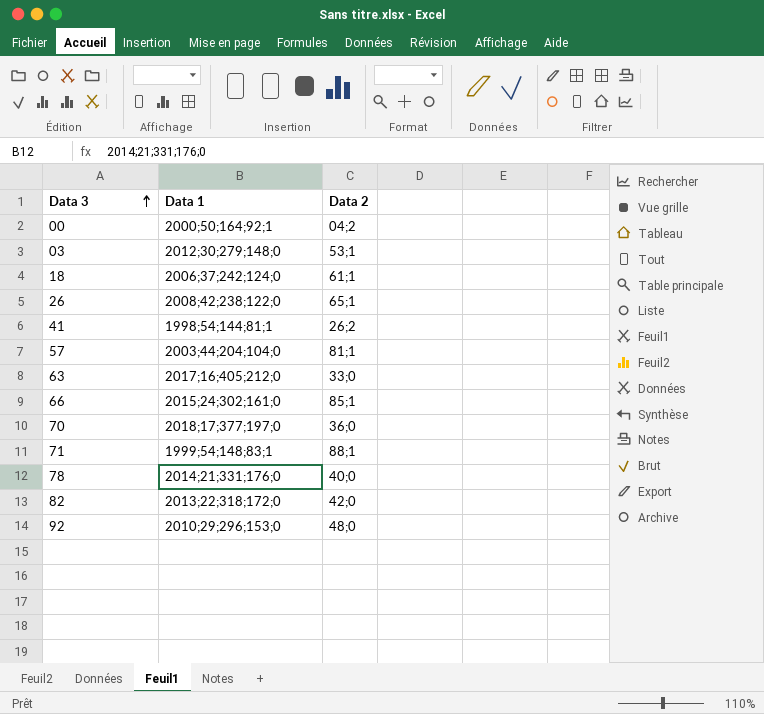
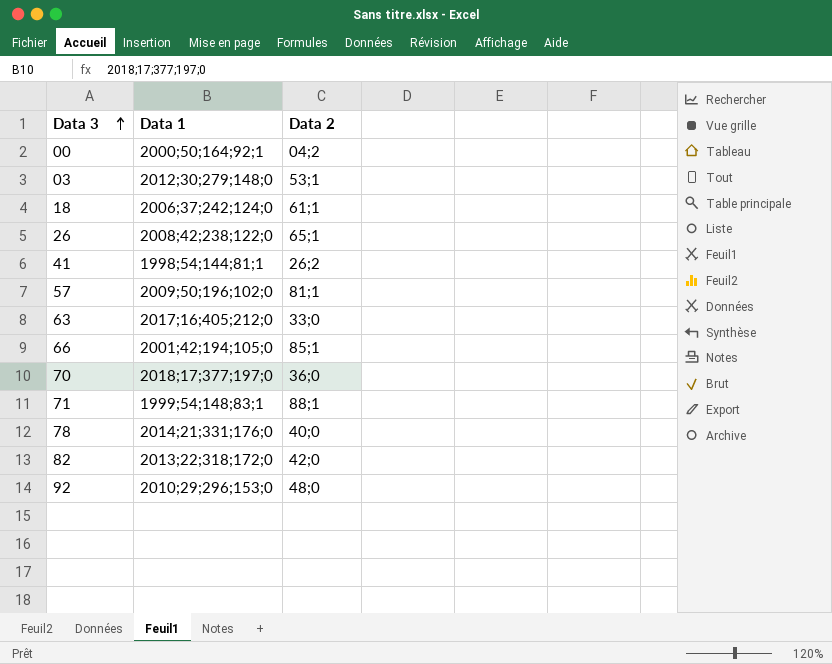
57 | Data 1: 2003;44;204;104;0 -> 2009;50;196;102;0
66 | Data 1: 2015;24;302;161;0 -> 2001;42;194;105;0

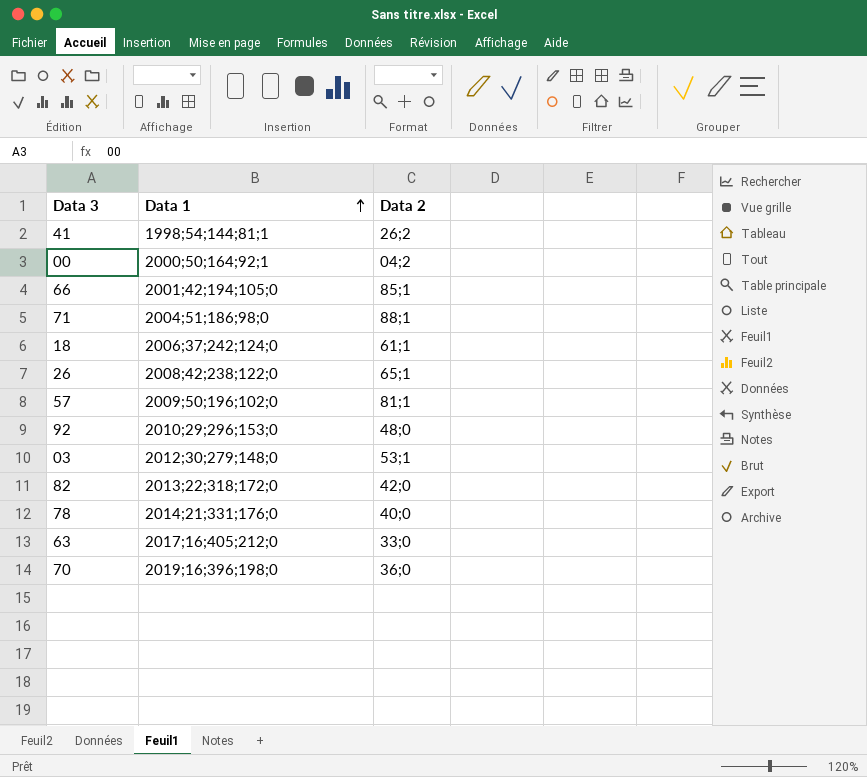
row order: Data 3 ascending -> Data 1 ascending
71 | Data 1: 1999;54;148;83;1 -> 2004;51;186;98;0
70 | Data 1: 2018;17;377;197;0 -> 2019;16;396;198;0

